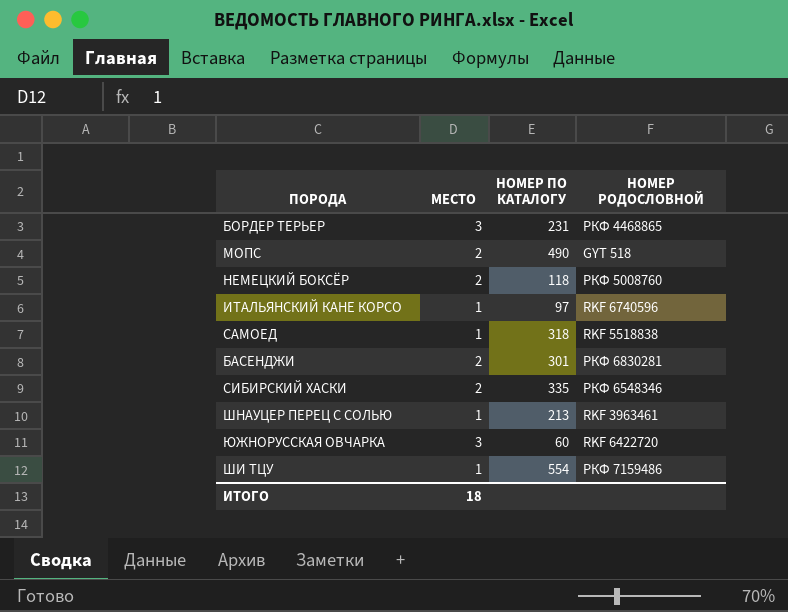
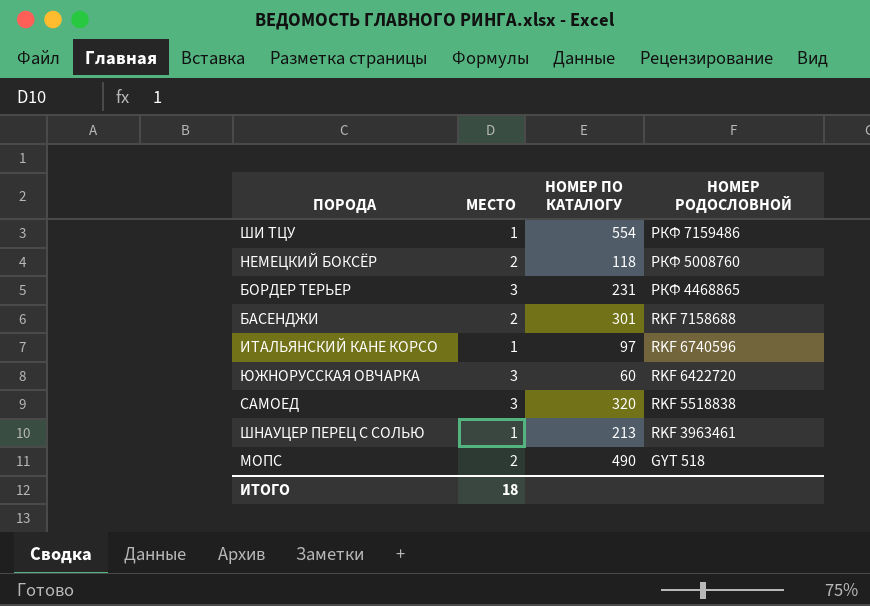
row order: none -> НОМЕР РОДОСЛОВНОЙ descending
row СИБИРСКИЙ ХАСКИ: 2 | 335 | РКФ 6548346 -> none
БАСЕНДЖИ | НОМЕР РОДОСЛОВНОЙ: РКФ 6830281 -> RKF 7158688
САМОЕД | МЕСТО: 1 -> 3
САМОЕД | НОМЕР ПО КАТАЛОГУ: 318 -> 320

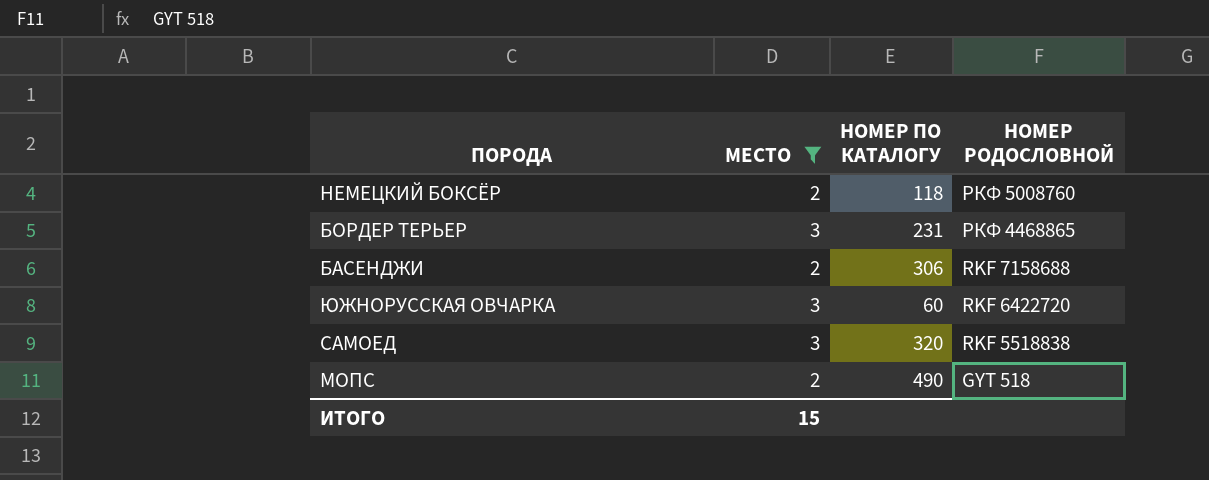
filter: none -> МЕСТО != 1
БАСЕНДЖИ | НОМЕР ПО КАТАЛОГУ: 301 -> 306
ИТОГО | МЕСТО: 18 -> 15

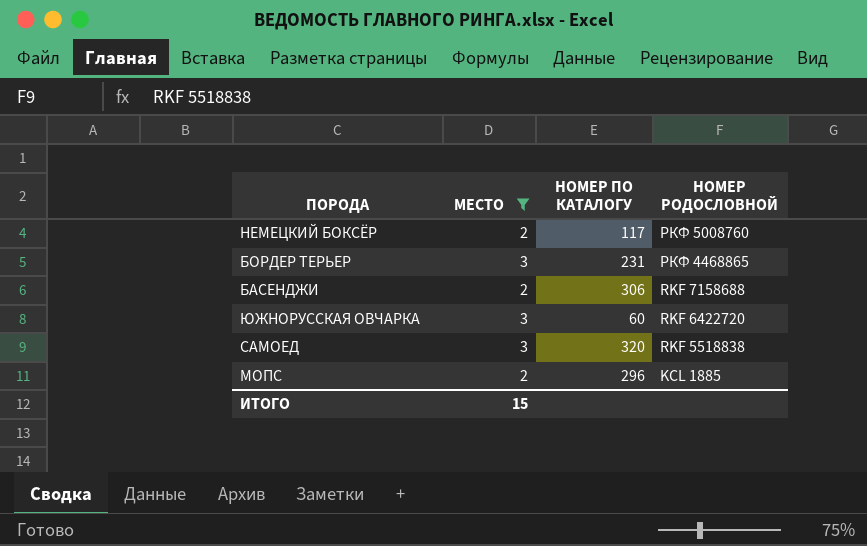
НЕМЕЦКИЙ БОКСЁР | НОМЕР ПО КАТАЛОГУ: 118 -> 117
МОПС | НОМЕР ПО КАТАЛОГУ: 490 -> 296
МОПС | НОМЕР РОДОСЛОВНОЙ: GYT 518 -> KCL 1885

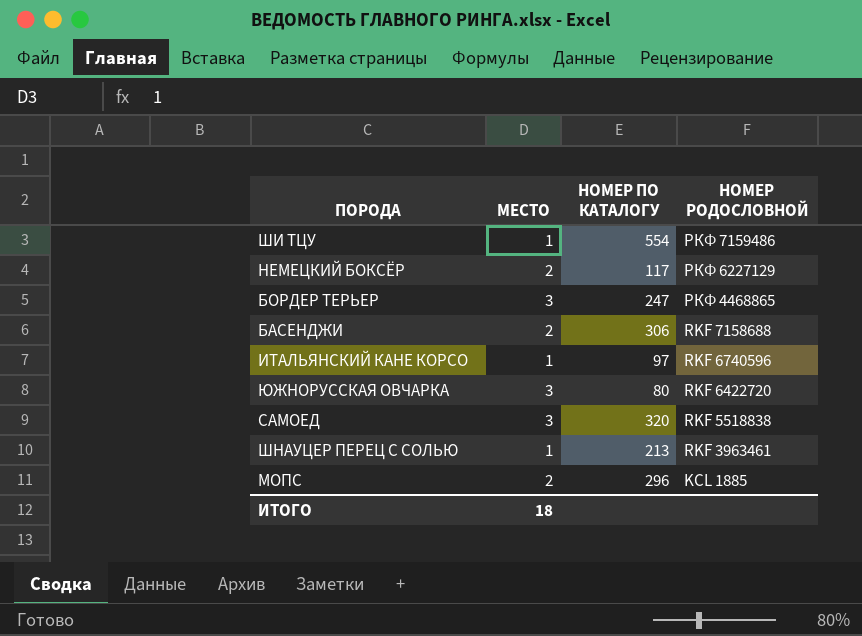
filter: МЕСТО != 1 -> none
НЕМЕЦКИЙ БОКСЁР | НОМЕР РОДОСЛОВНОЙ: РКФ 5008760 -> РКФ 6227129
БОРДЕР ТЕРЬЕР | НОМЕР ПО КАТАЛОГУ: 231 -> 247
ЮЖНОРУССКАЯ ОВЧАРКА | НОМЕР ПО КАТАЛОГУ: 60 -> 80
ИТОГО | МЕСТО: 15 -> 18

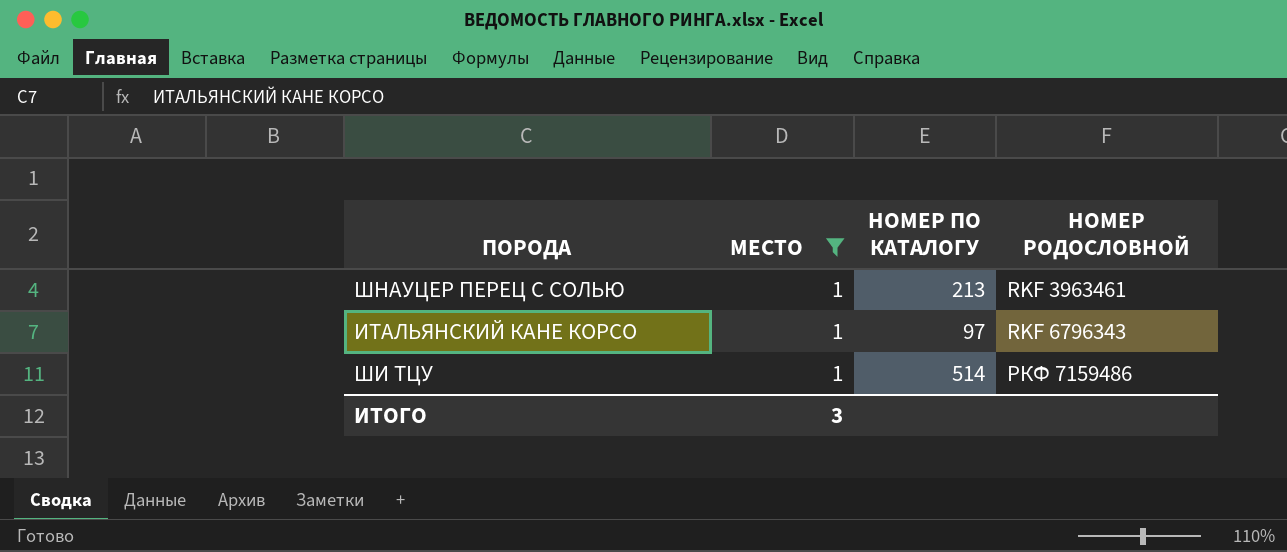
filter: none -> МЕСТО = 1
row order: НОМЕР РОДОСЛОВНОЙ descending -> НОМЕР РОДОСЛОВНОЙ ascending
ИТАЛЬЯНСКИЙ КАНЕ КОРСО | НОМЕР РОДОСЛОВНОЙ: RKF 6740596 -> RKF 6796343
ШИ ТЦУ | НОМЕР ПО КАТАЛОГУ: 554 -> 514
ИТОГО | МЕСТО: 18 -> 3

